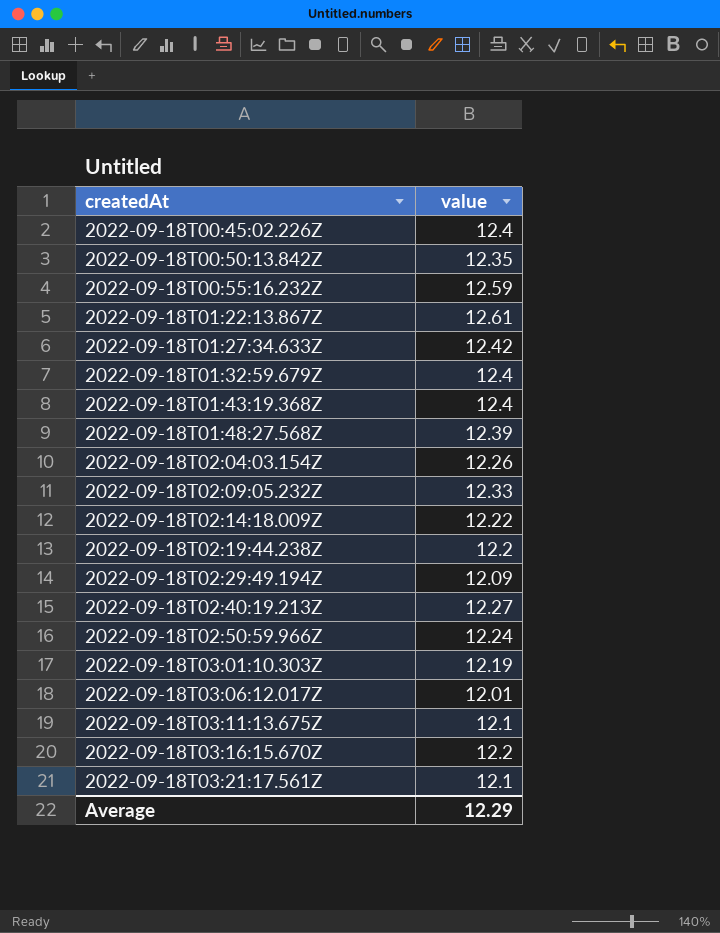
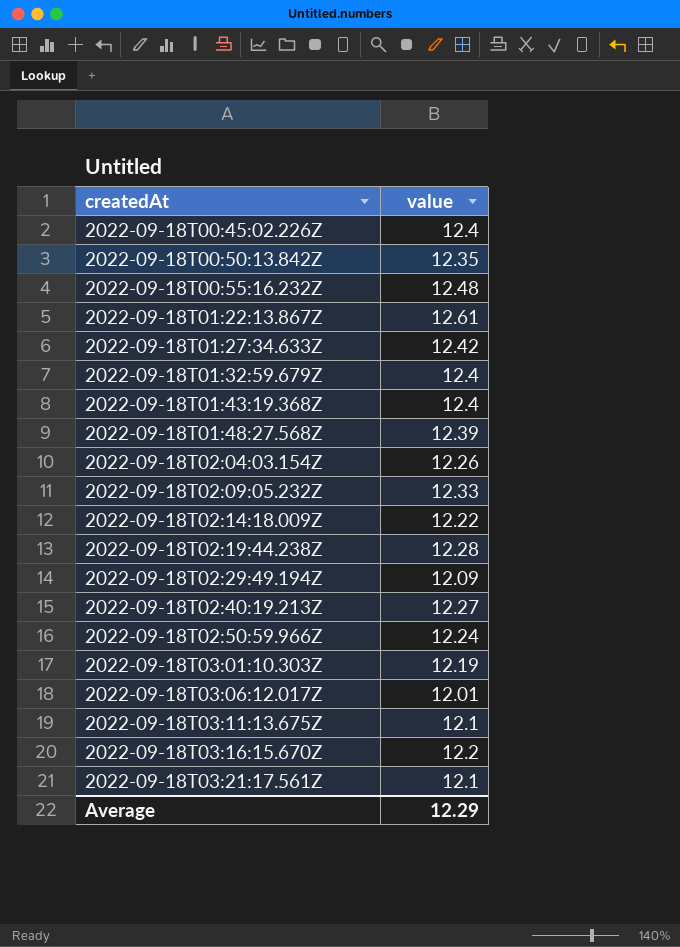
2022-09-18T00:55:16.232Z | value: 12.59 -> 12.48
2022-09-18T02:19:44.238Z | value: 12.2 -> 12.28

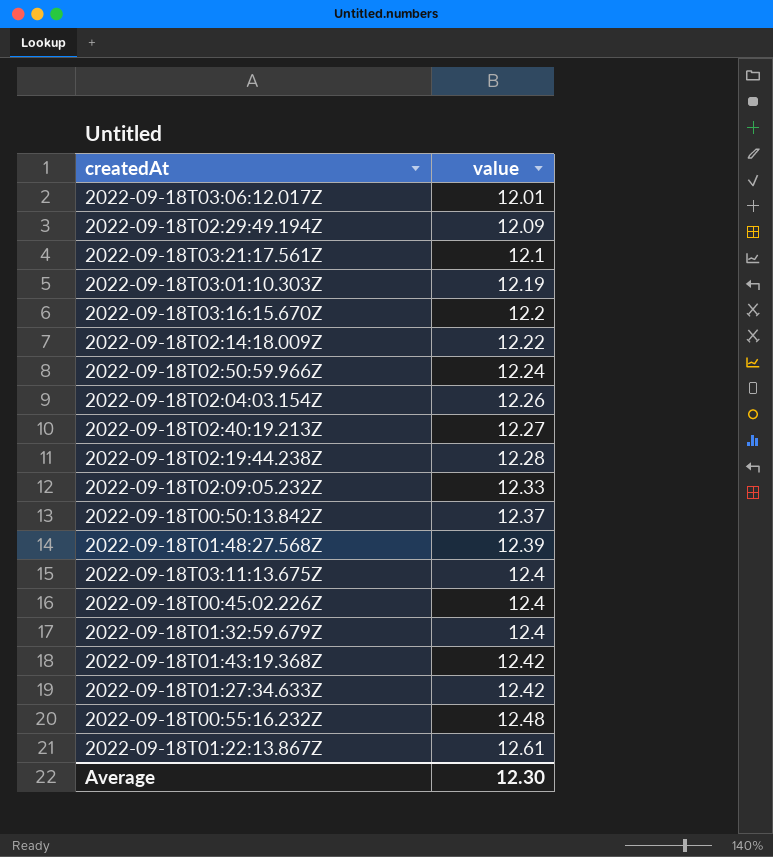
row order: createdAt ascending -> value ascending
2022-09-18T00:50:13.842Z | value: 12.35 -> 12.37
2022-09-18T03:11:13.675Z | value: 12.1 -> 12.4
2022-09-18T01:43:19.368Z | value: 12.4 -> 12.42
Average | value: 12.29 -> 12.30

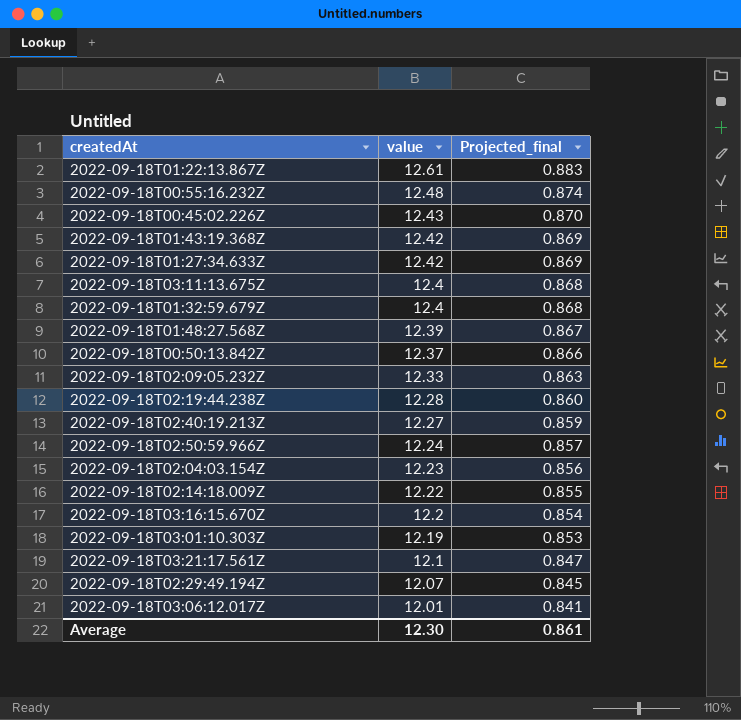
row order: value ascending -> value descending
column Projected_final | formula: none -> [value] * 0.07
2022-09-18T00:45:02.226Z | value: 12.4 -> 12.43
2022-09-18T02:04:03.154Z | value: 12.26 -> 12.23
2022-09-18T02:29:49.194Z | value: 12.09 -> 12.07

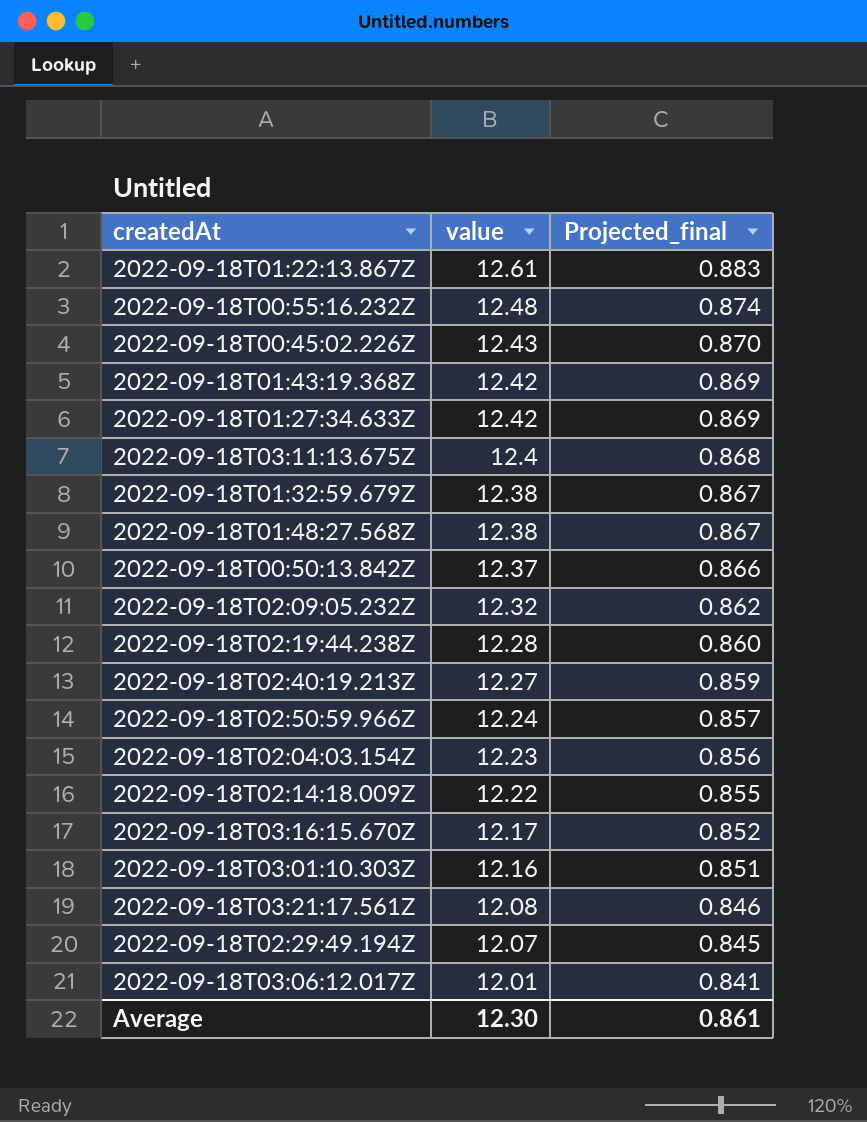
2022-09-18T01:32:59.679Z | value: 12.4 -> 12.38
2022-09-18T01:32:59.679Z | Projected_final: 0.868 -> 0.867
2022-09-18T01:48:27.568Z | value: 12.39 -> 12.38
2022-09-18T02:09:05.232Z | value: 12.33 -> 12.32
2022-09-18T02:09:05.232Z | Projected_final: 0.863 -> 0.862
2022-09-18T03:16:15.670Z | value: 12.2 -> 12.17
2022-09-18T03:16:15.670Z | Projected_final: 0.854 -> 0.852
2022-09-18T03:01:10.303Z | value: 12.19 -> 12.16
2022-09-18T03:01:10.303Z | Projected_final: 0.853 -> 0.851
2022-09-18T03:21:17.561Z | value: 12.1 -> 12.08
2022-09-18T03:21:17.561Z | Projected_final: 0.847 -> 0.846

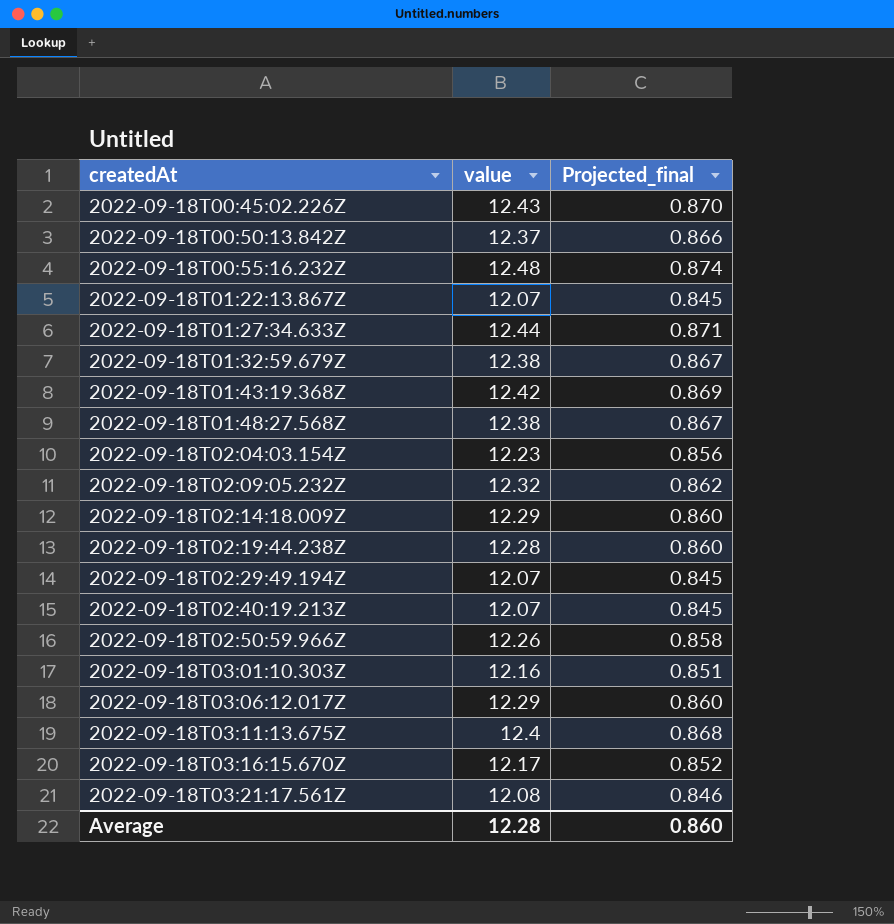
row order: value descending -> createdAt ascending
2022-09-18T01:22:13.867Z | value: 12.61 -> 12.07
2022-09-18T01:22:13.867Z | Projected_final: 0.883 -> 0.845
2022-09-18T01:27:34.633Z | value: 12.42 -> 12.44
2022-09-18T01:27:34.633Z | Projected_final: 0.869 -> 0.871
2022-09-18T02:14:18.009Z | value: 12.22 -> 12.29
2022-09-18T02:14:18.009Z | Projected_final: 0.855 -> 0.860
2022-09-18T02:40:19.213Z | value: 12.27 -> 12.07
2022-09-18T02:40:19.213Z | Projected_final: 0.859 -> 0.845
2022-09-18T02:50:59.966Z | value: 12.24 -> 12.26
2022-09-18T02:50:59.966Z | Projected_final: 0.857 -> 0.858
2022-09-18T03:06:12.017Z | value: 12.01 -> 12.29
2022-09-18T03:06:12.017Z | Projected_final: 0.841 -> 0.860
Average | value: 12.30 -> 12.28
Average | Projected_final: 0.861 -> 0.860

